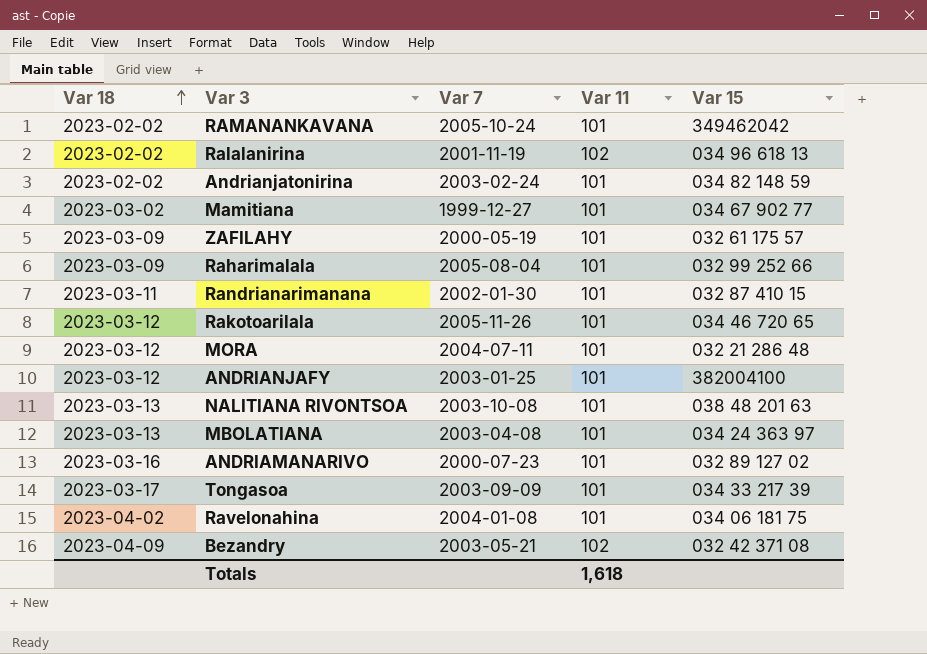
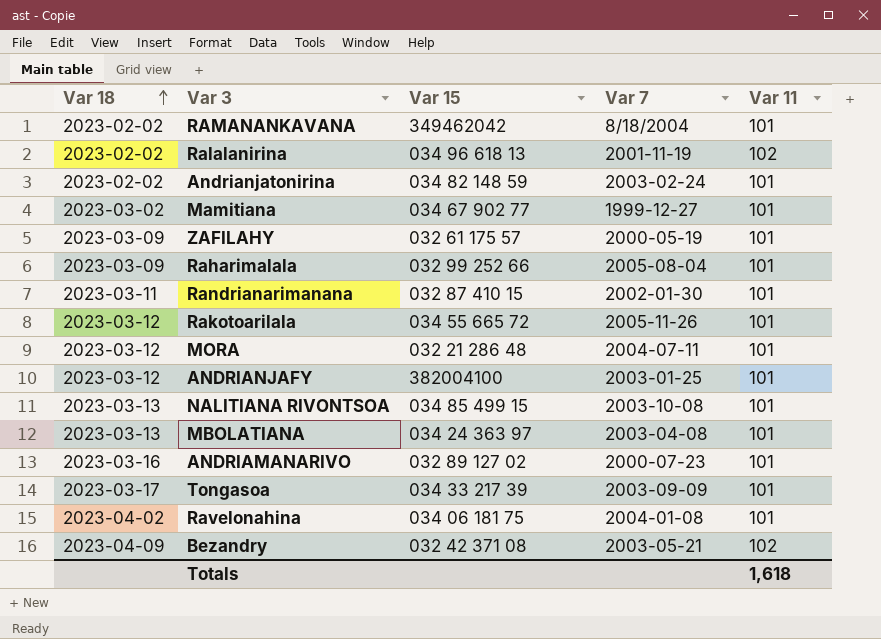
column Var 15 | position: 5 -> 3
RAMANANKAVANA | Var 7: 2005-10-24 -> 8/18/2004
Rakotoarilala | Var 15: 034 46 720 65 -> 034 55 665 72
NALITIANA RIVONTSOA | Var 15: 038 48 201 63 -> 034 85 499 15

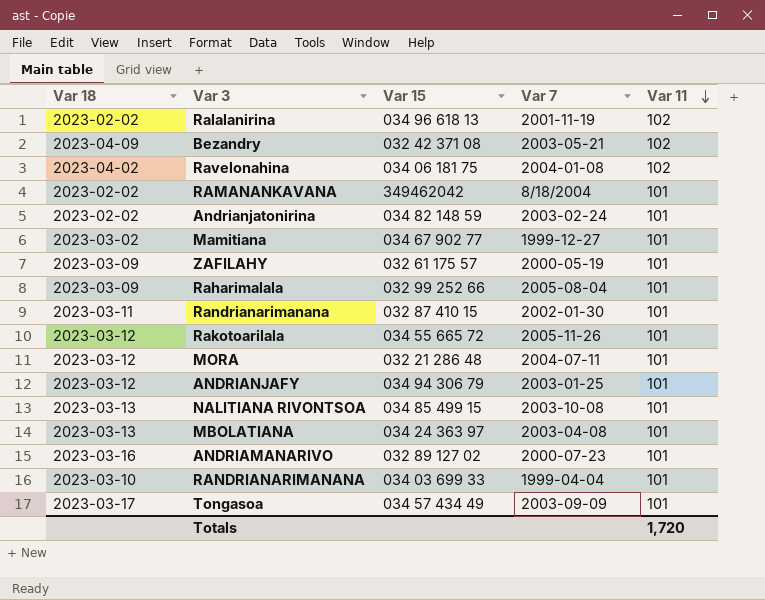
row order: Var 18 ascending -> Var 11 descending
Ravelonahina | Var 11: 101 -> 102
ANDRIANJAFY | Var 15: 382004100 -> 034 94 306 79
row RANDRIANARIMANANA: none -> 2023-03-10 | 034 03 699 33 | 1999-04-04 | 101
Tongasoa | Var 15: 034 33 217 39 -> 034 57 434 49
Totals | Var 11: 1,618 -> 1,720

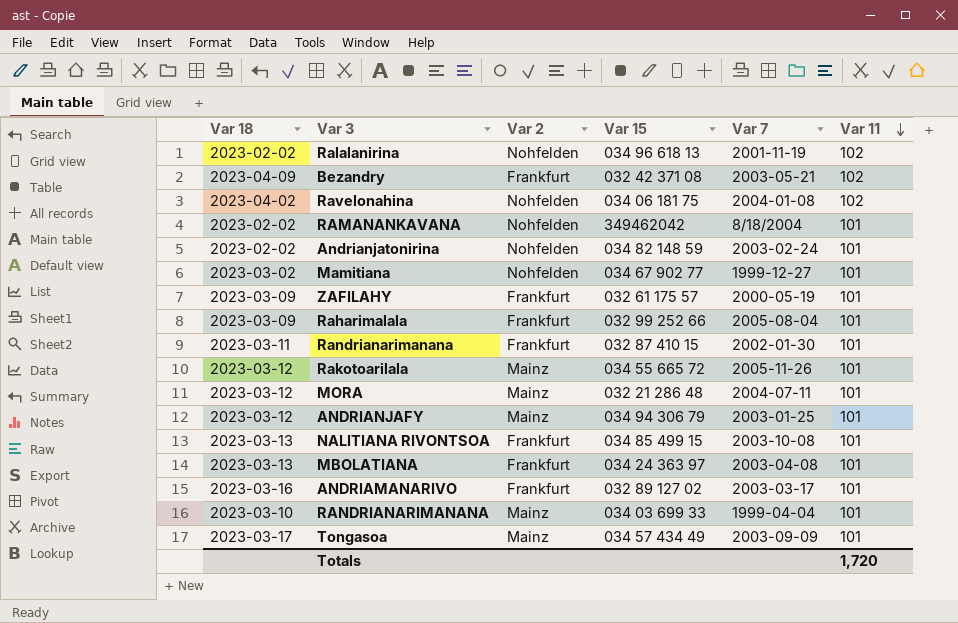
column Var 2 | position: none -> 3
ANDRIAMANARIVO | Var 7: 2000-07-23 -> 2003-03-17

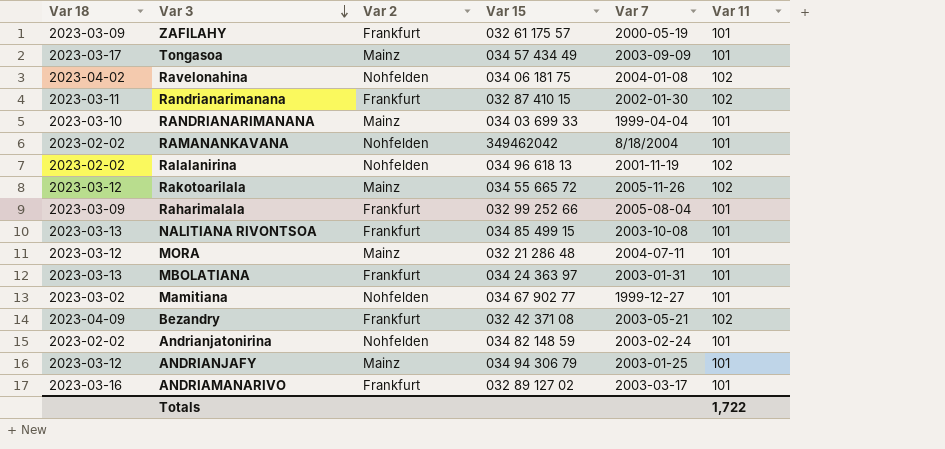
row order: Var 11 descending -> Var 3 descending
Randrianarimanana | Var 11: 101 -> 102
Rakotoarilala | Var 11: 101 -> 102
MBOLATIANA | Var 7: 2003-04-08 -> 2003-01-31
Totals | Var 11: 1,720 -> 1,722

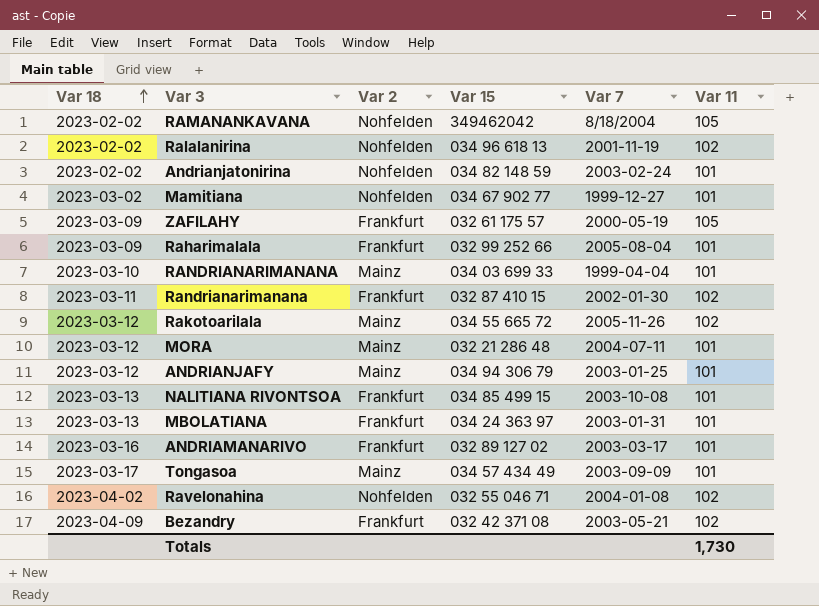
row order: Var 3 descending -> Var 18 ascending
RAMANANKAVANA | Var 11: 101 -> 105
ZAFILAHY | Var 11: 101 -> 105
Ravelonahina | Var 15: 034 06 181 75 -> 032 55 046 71
Totals | Var 11: 1,722 -> 1,730

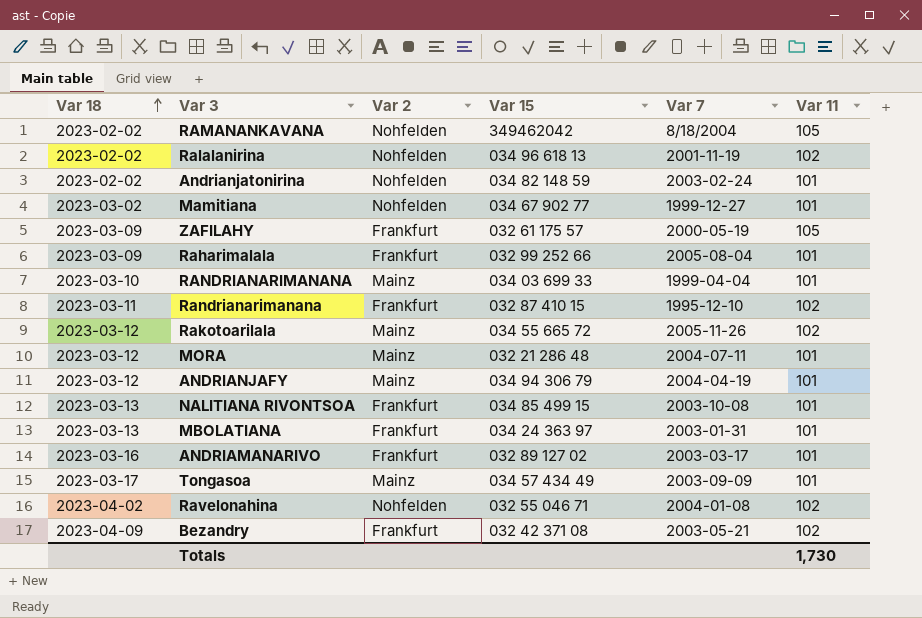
Randrianarimanana | Var 7: 2002-01-30 -> 1995-12-10
ANDRIANJAFY | Var 7: 2003-01-25 -> 2004-04-19

